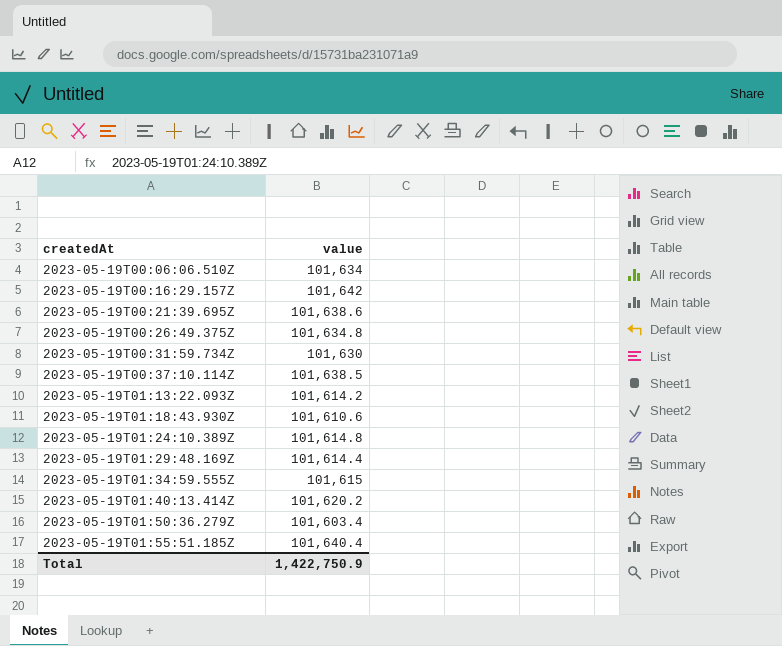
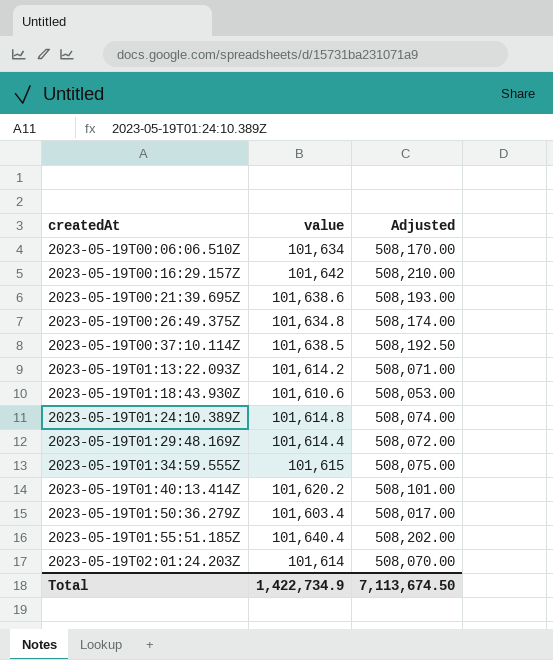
column Adjusted | formula: none -> [value] * 5
row 2023-05-19T00:31:59.734Z: 101,630 -> none
row 2023-05-19T02:01:24.203Z: none -> 101,614 | 508,070.00
Total | value: 1,422,750.9 -> 1,422,734.9

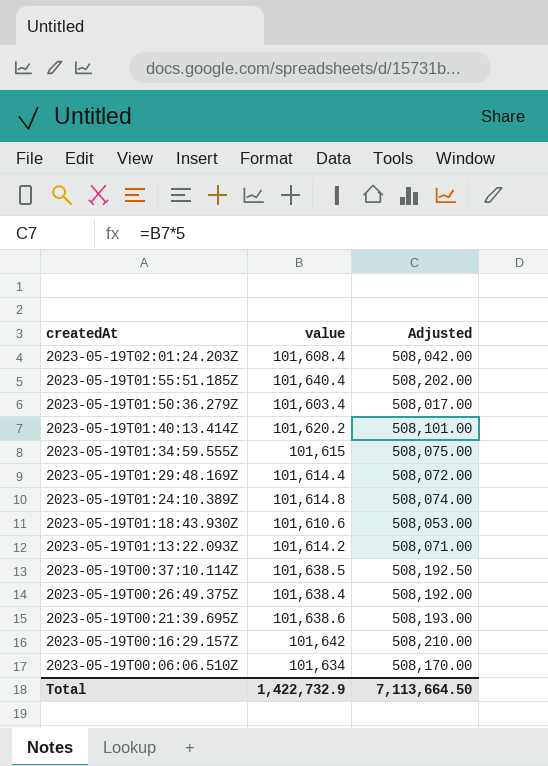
row order: createdAt ascending -> createdAt descending
2023-05-19T02:01:24.203Z | value: 101,614 -> 101,608.4
2023-05-19T02:01:24.203Z | Adjusted: 508,070.00 -> 508,042.00
2023-05-19T00:26:49.375Z | value: 101,634.8 -> 101,638.4
2023-05-19T00:26:49.375Z | Adjusted: 508,174.00 -> 508,192.00
Total | value: 1,422,734.9 -> 1,422,732.9
Total | Adjusted: 7,113,674.50 -> 7,113,664.50

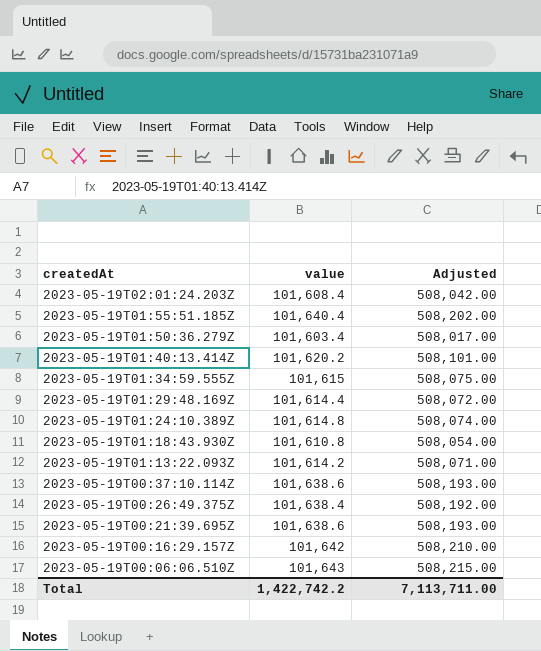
2023-05-19T01:18:43.930Z | value: 101,610.6 -> 101,610.8
2023-05-19T01:18:43.930Z | Adjusted: 508,053.00 -> 508,054.00
2023-05-19T00:37:10.114Z | value: 101,638.5 -> 101,638.6
2023-05-19T00:37:10.114Z | Adjusted: 508,192.50 -> 508,193.00
2023-05-19T00:06:06.510Z | value: 101,634 -> 101,643
2023-05-19T00:06:06.510Z | Adjusted: 508,170.00 -> 508,215.00
Total | value: 1,422,732.9 -> 1,422,742.2
Total | Adjusted: 7,113,664.50 -> 7,113,711.00

